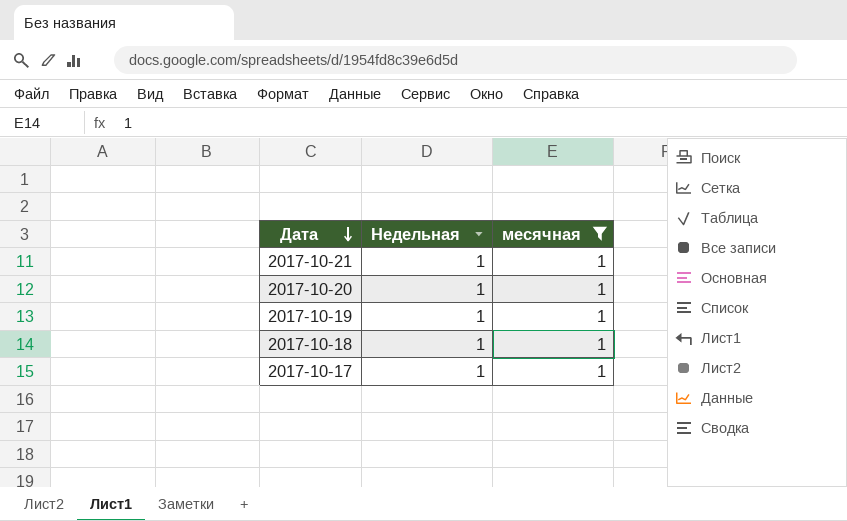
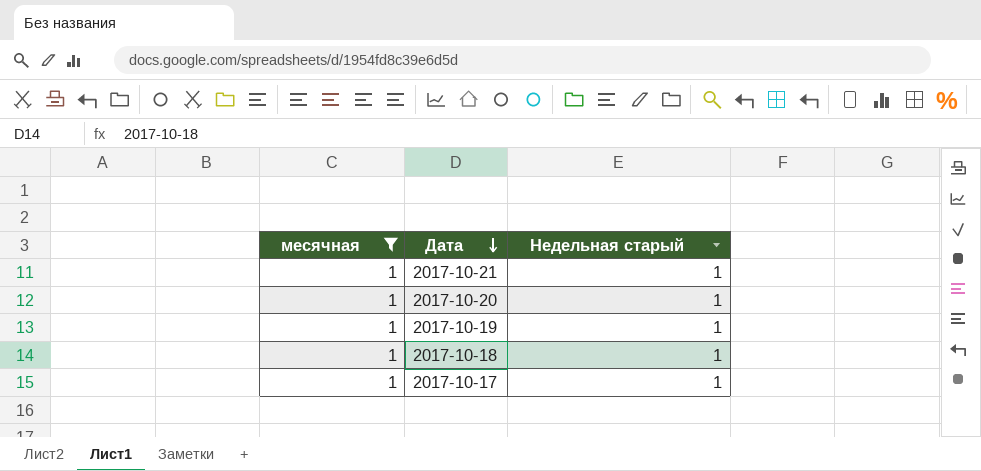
column месячная | position: 3 -> 1
column name: Недельная -> Недельная старый

